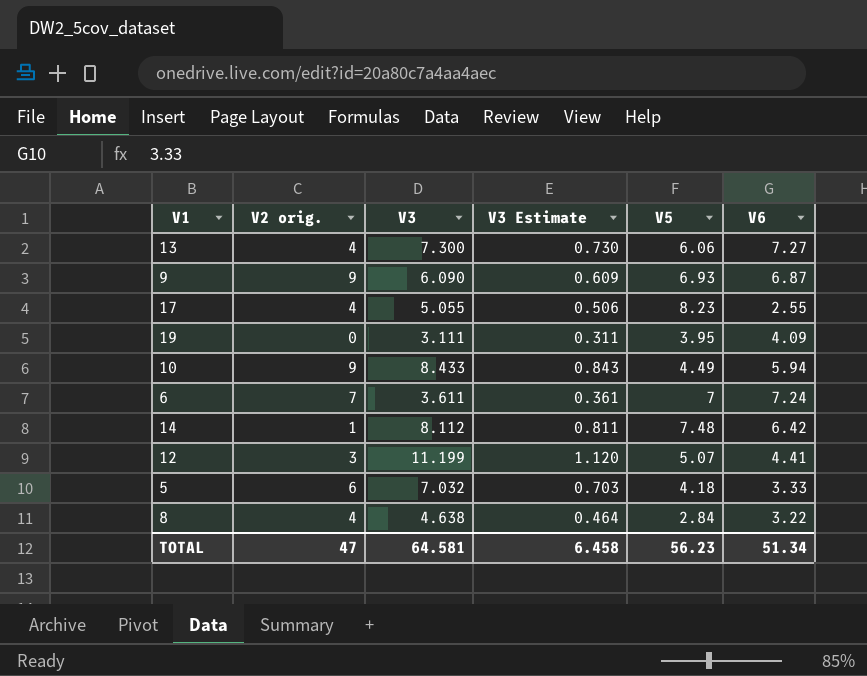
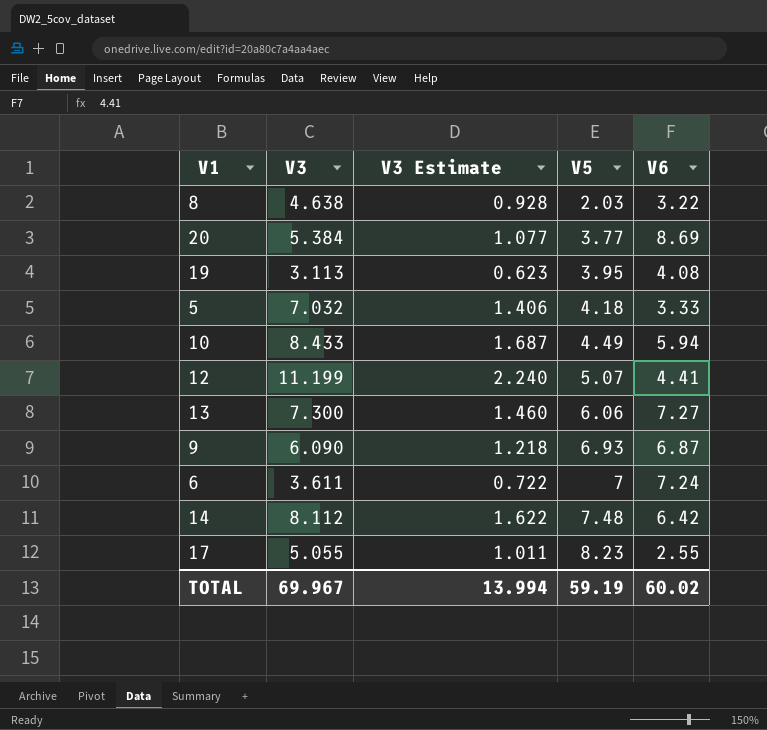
row order: none -> V5 ascending
column V2 orig. | position: 2 -> none
column V3 Estimate | formula: [V3] * 0.1 -> [V3] * 0.2
8 | V5: 2.84 -> 2.03
row 20: none -> 5.384 | 1.077 | 3.77 | 8.69
19 | V3: 3.111 -> 3.113
19 | V6: 4.09 -> 4.08
TOTAL | V3: 64.581 -> 69.967
TOTAL | V3 Estimate: 6.458 -> 13.994
TOTAL | V5: 56.23 -> 59.19
TOTAL | V6: 51.34 -> 60.02

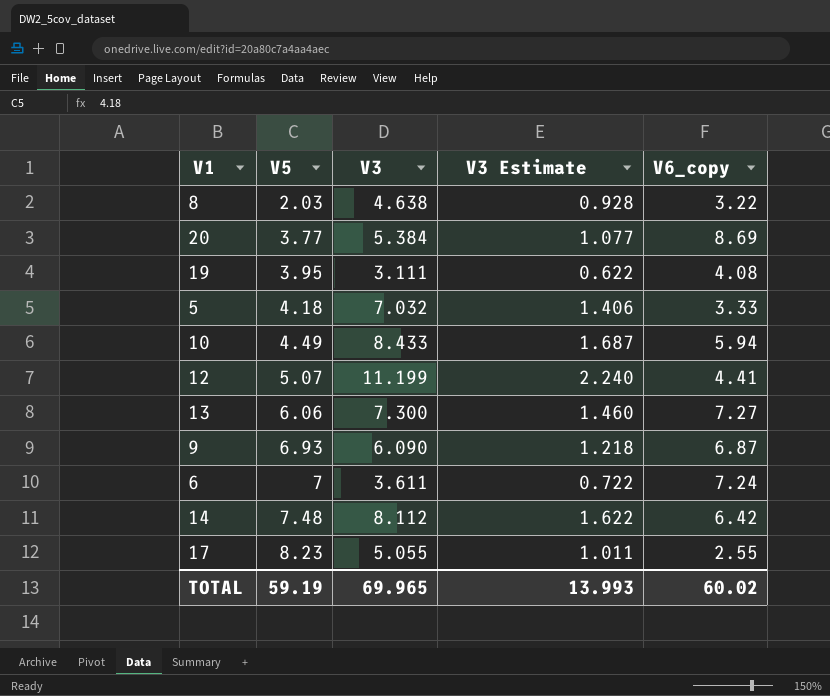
column V5 | position: 4 -> 2
column name: V6 -> V6_copy
19 | V3: 3.113 -> 3.111
19 | V3 Estimate: 0.623 -> 0.622
TOTAL | V3: 69.967 -> 69.965
TOTAL | V3 Estimate: 13.994 -> 13.993

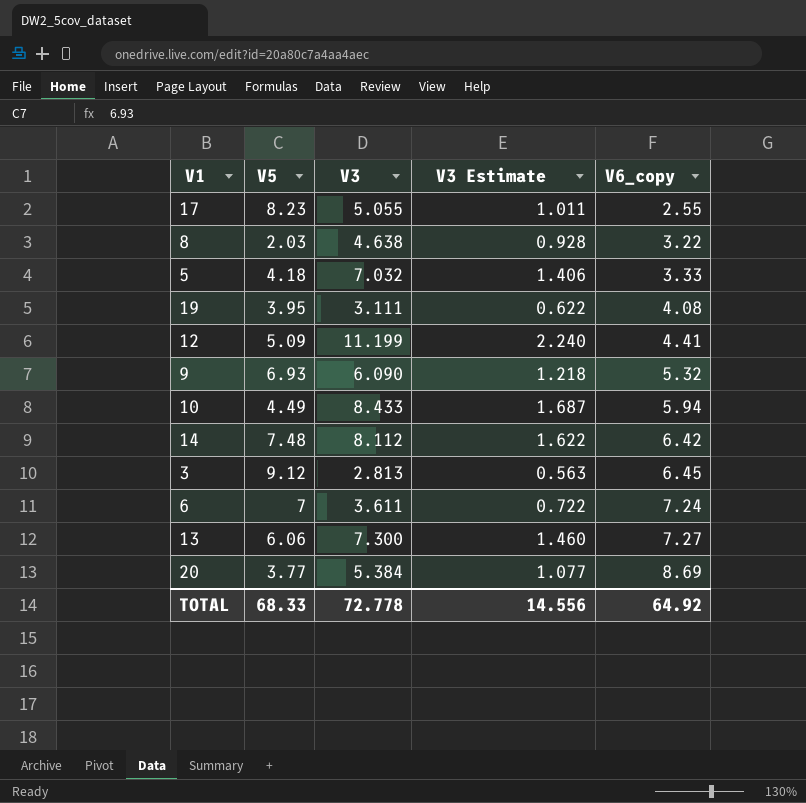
row order: V5 ascending -> V6_copy ascending
12 | V5: 5.07 -> 5.09
9 | V6_copy: 6.87 -> 5.32
row 3: none -> 9.12 | 2.813 | 0.563 | 6.45
TOTAL | V5: 59.19 -> 68.33
TOTAL | V3: 69.965 -> 72.778
TOTAL | V3 Estimate: 13.993 -> 14.556
TOTAL | V6_copy: 60.02 -> 64.92

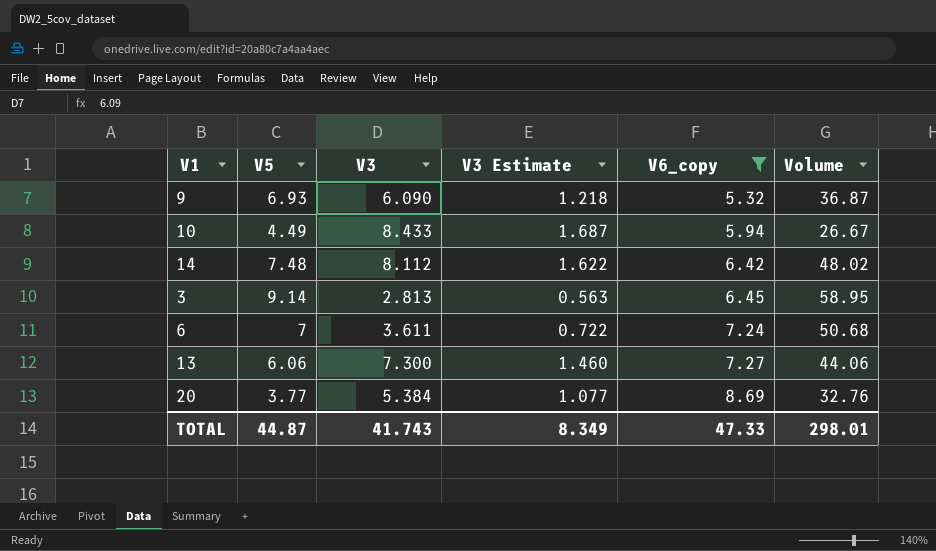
filter: none -> V6_copy >= 5.32
column Volume | formula: none -> [V5] * [V6_copy]
3 | V5: 9.12 -> 9.14
TOTAL | V5: 68.33 -> 44.87
TOTAL | V3: 72.778 -> 41.743
TOTAL | V3 Estimate: 14.556 -> 8.349
TOTAL | V6_copy: 64.92 -> 47.33

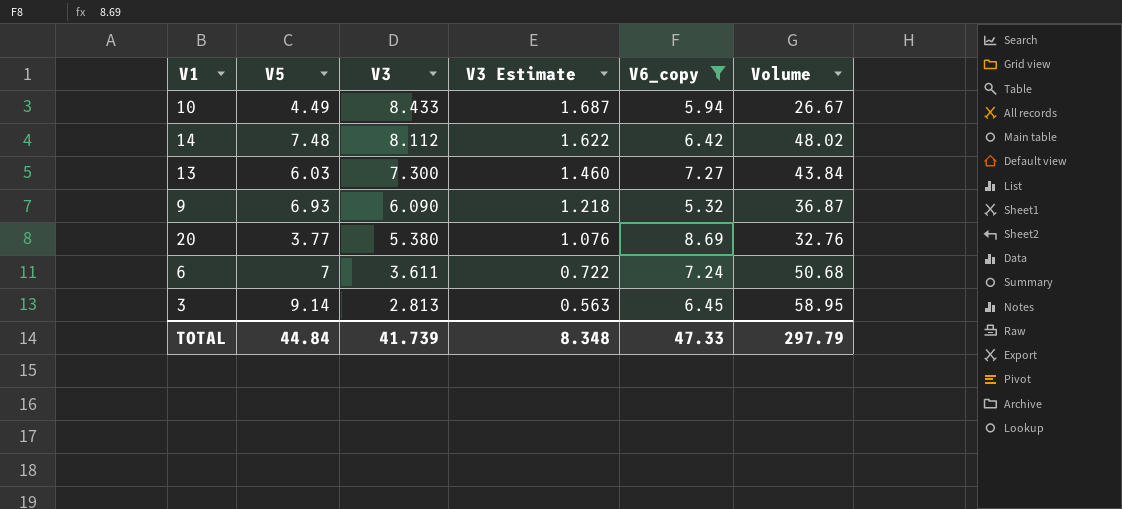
row order: V6_copy ascending -> V3 descending
13 | V5: 6.06 -> 6.03
13 | Volume: 44.06 -> 43.84
20 | V3: 5.384 -> 5.380
20 | V3 Estimate: 1.077 -> 1.076
TOTAL | V5: 44.87 -> 44.84
TOTAL | V3: 41.743 -> 41.739
TOTAL | V3 Estimate: 8.349 -> 8.348
TOTAL | Volume: 298.01 -> 297.79

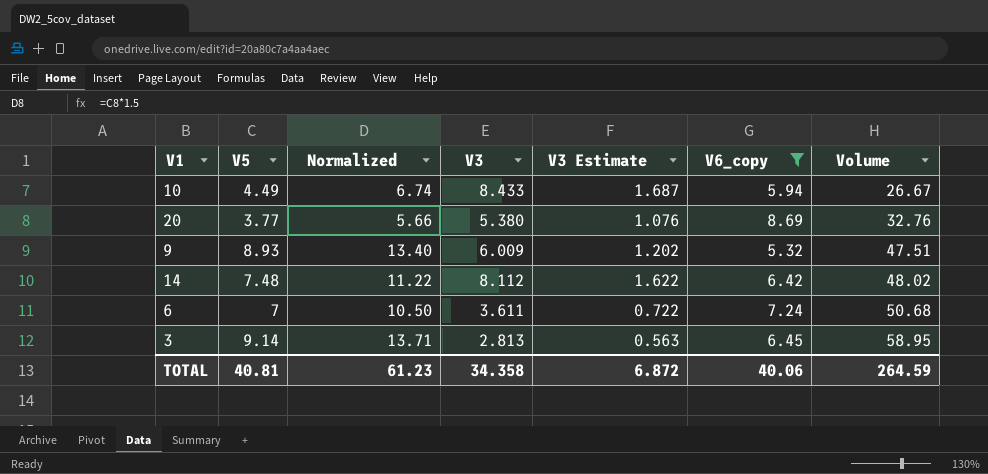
row order: V3 descending -> Volume ascending
column Normalized | formula: none -> [V5] * 1.5
row 13: 6.03 | 7.300 | 1.460 | 7.27 | 43.84 -> none
9 | V5: 6.93 -> 8.93
9 | V3: 6.090 -> 6.009
9 | V3 Estimate: 1.218 -> 1.202
9 | Volume: 36.87 -> 47.51
TOTAL | V5: 44.84 -> 40.81
TOTAL | V3: 41.739 -> 34.358
TOTAL | V3 Estimate: 8.348 -> 6.872
TOTAL | V6_copy: 47.33 -> 40.06
TOTAL | Volume: 297.79 -> 264.59

